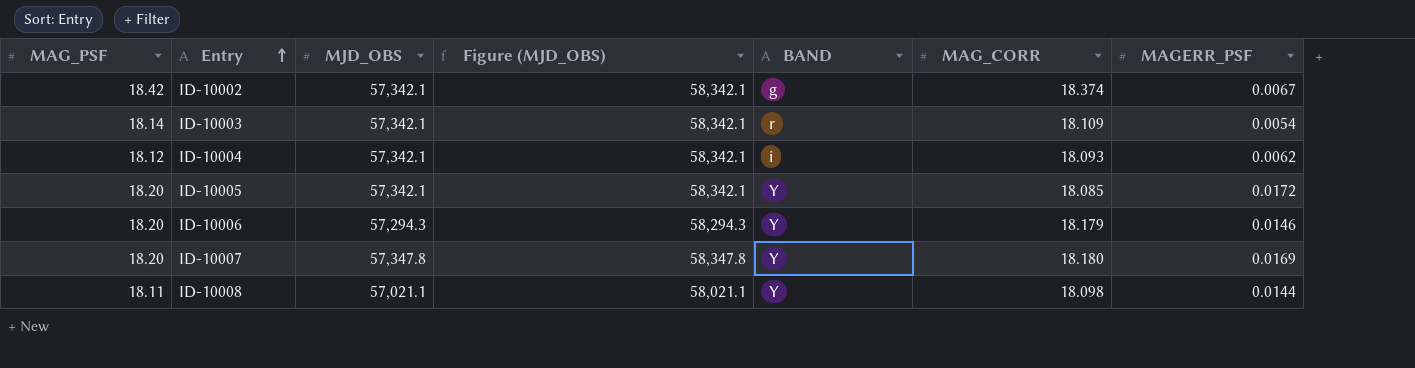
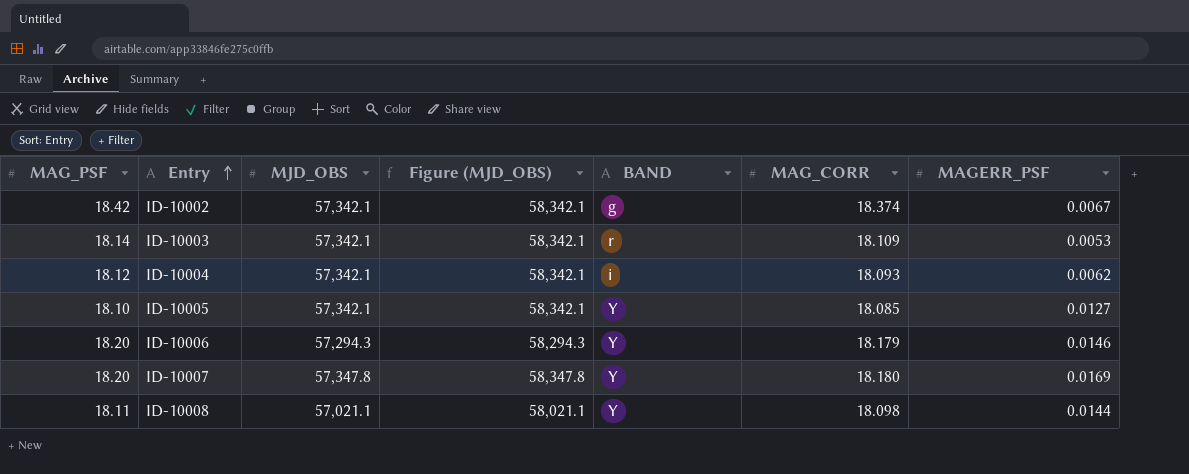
ID-10003 | MAGERR_PSF: 0.0054 -> 0.0053
ID-10005 | MAG_PSF: 18.20 -> 18.10
ID-10005 | MAGERR_PSF: 0.0172 -> 0.0127

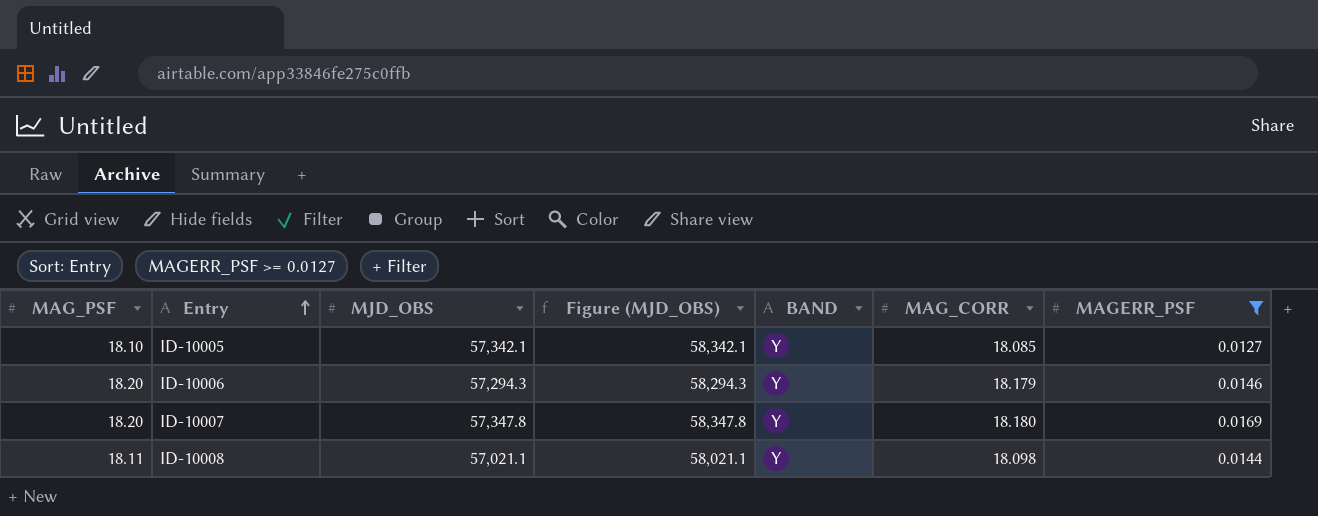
filter: none -> MAGERR_PSF >= 0.0127

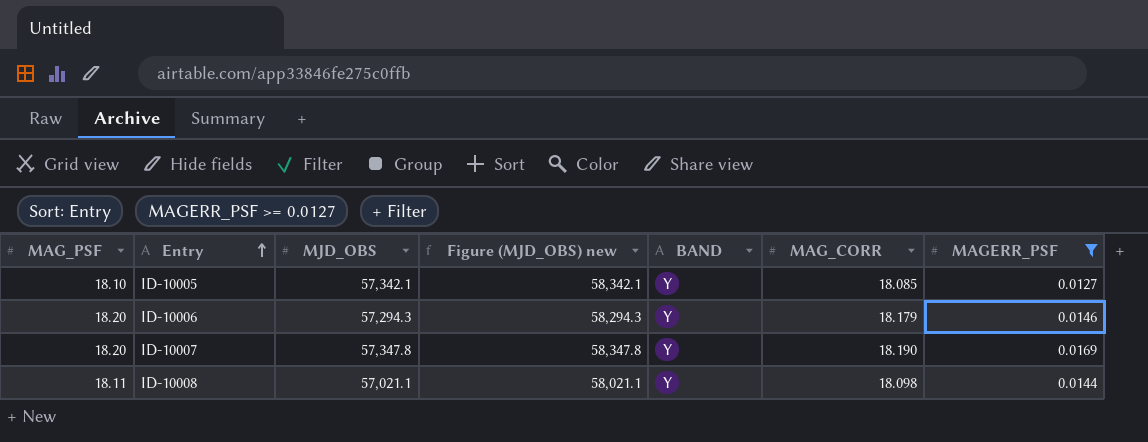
column name: Figure (MJD_OBS) -> Figure (MJD_OBS) new
ID-10007 | MAG_CORR: 18.180 -> 18.190

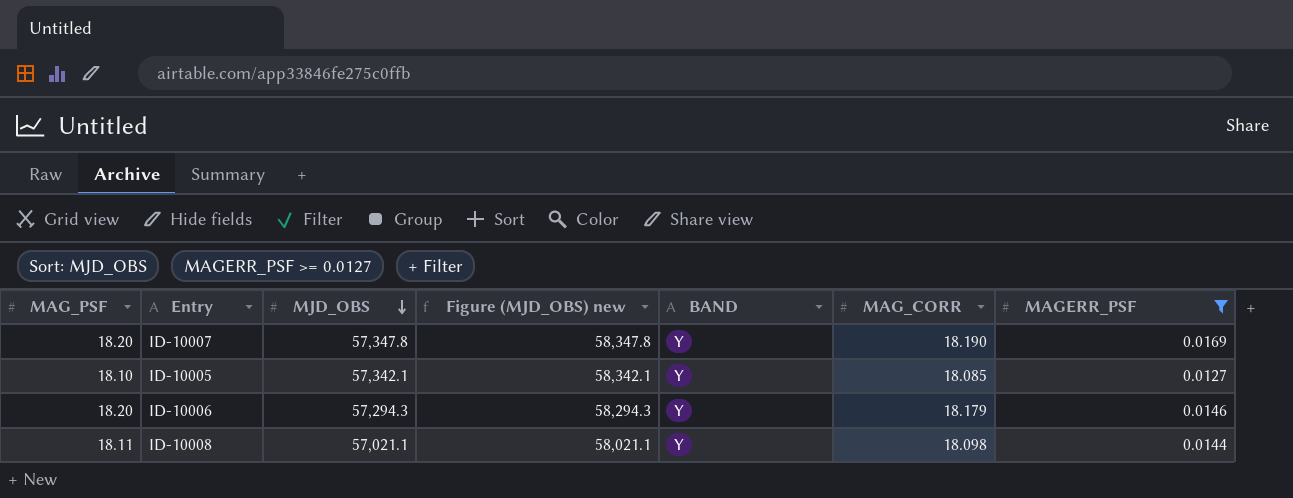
row order: Entry ascending -> MJD_OBS descending

